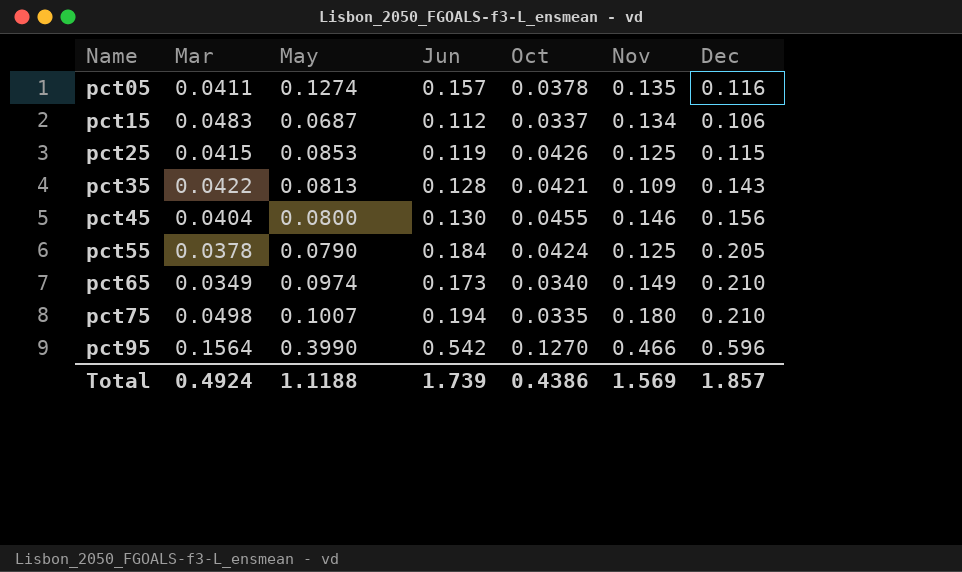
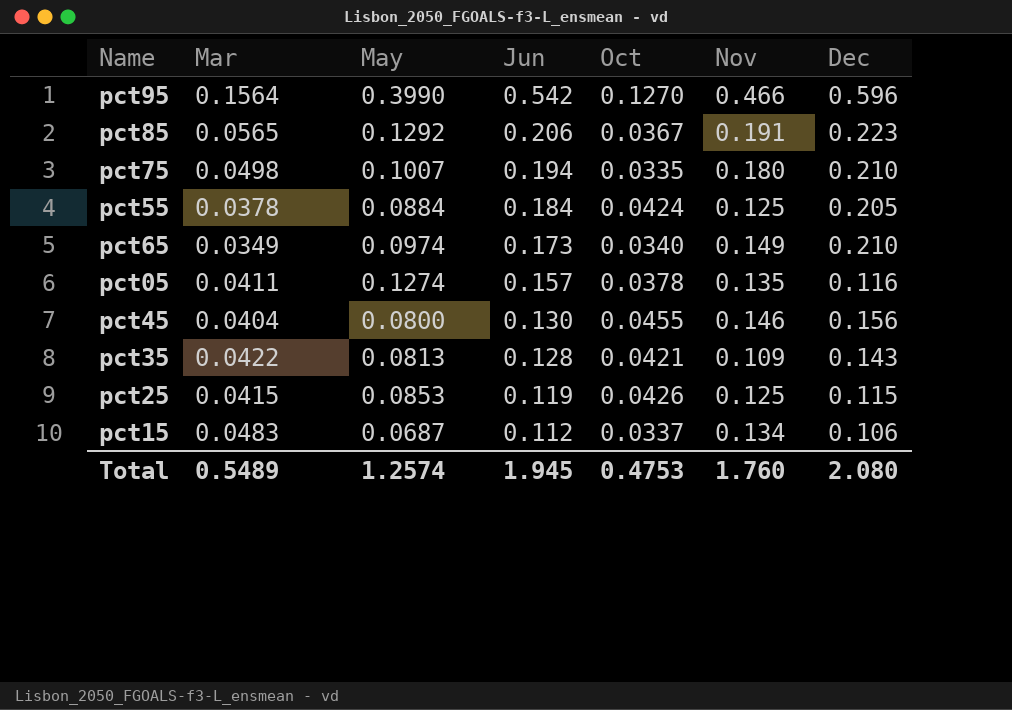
row order: Name ascending -> Jun descending
row pct85: none -> 0.0565 | 0.1292 | 0.206 | 0.0367 | 0.191 | 0.223
pct55 | May: 0.0790 -> 0.0884
Total | Mar: 0.4924 -> 0.5489
Total | May: 1.1188 -> 1.2574
Total | Jun: 1.739 -> 1.945
Total | Oct: 0.4386 -> 0.4753
Total | Nov: 1.569 -> 1.760
Total | Dec: 1.857 -> 2.080

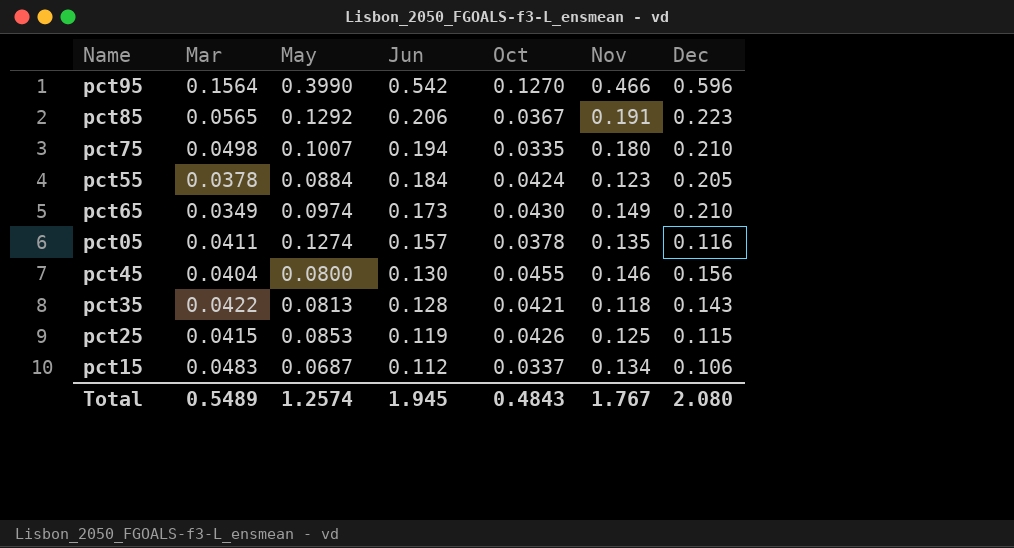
pct55 | Nov: 0.125 -> 0.123
pct65 | Oct: 0.0340 -> 0.0430
pct35 | Nov: 0.109 -> 0.118
Total | Oct: 0.4753 -> 0.4843
Total | Nov: 1.760 -> 1.767

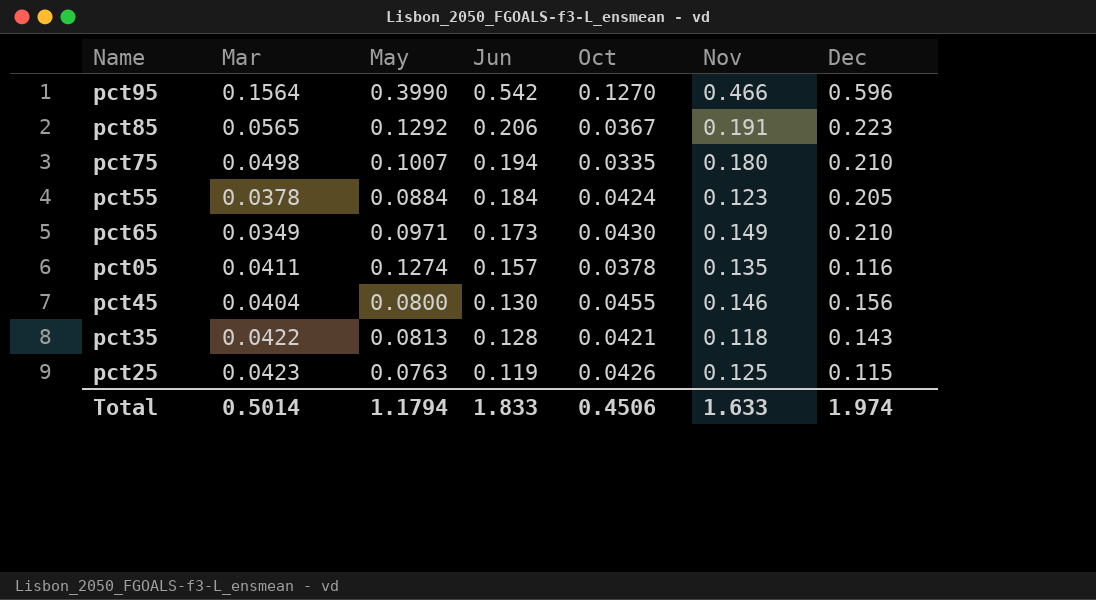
row pct15: 0.0483 | 0.0687 | 0.112 | 0.0337 | 0.134 | 0.106 -> none
pct65 | May: 0.0974 -> 0.0971
pct25 | Mar: 0.0415 -> 0.0423
pct25 | May: 0.0853 -> 0.0763
Total | Mar: 0.5489 -> 0.5014
Total | May: 1.2574 -> 1.1794
Total | Jun: 1.945 -> 1.833
Total | Oct: 0.4843 -> 0.4506
Total | Nov: 1.767 -> 1.633
Total | Dec: 2.080 -> 1.974

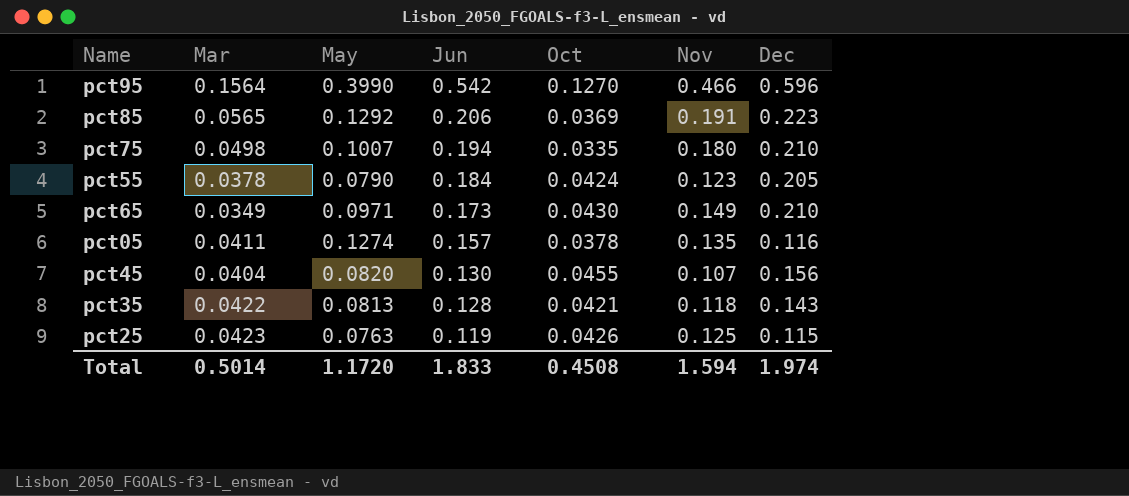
pct85 | Oct: 0.0367 -> 0.0369
pct55 | May: 0.0884 -> 0.0790
pct45 | May: 0.0800 -> 0.0820
pct45 | Nov: 0.146 -> 0.107
Total | May: 1.1794 -> 1.1720
Total | Oct: 0.4506 -> 0.4508
Total | Nov: 1.633 -> 1.594

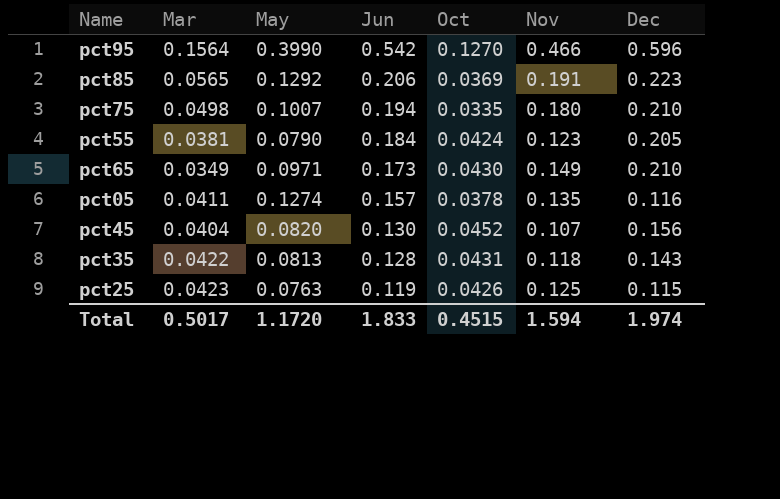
pct55 | Mar: 0.0378 -> 0.0381
pct45 | Oct: 0.0455 -> 0.0452
pct35 | Oct: 0.0421 -> 0.0431
Total | Mar: 0.5014 -> 0.5017
Total | Oct: 0.4508 -> 0.4515

